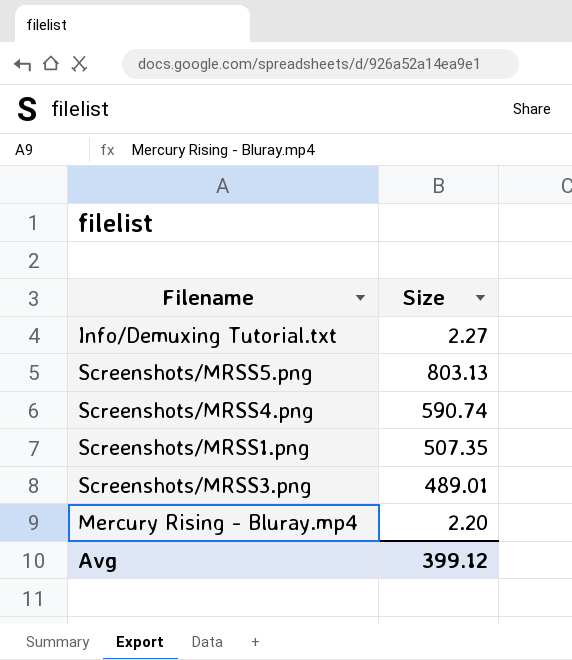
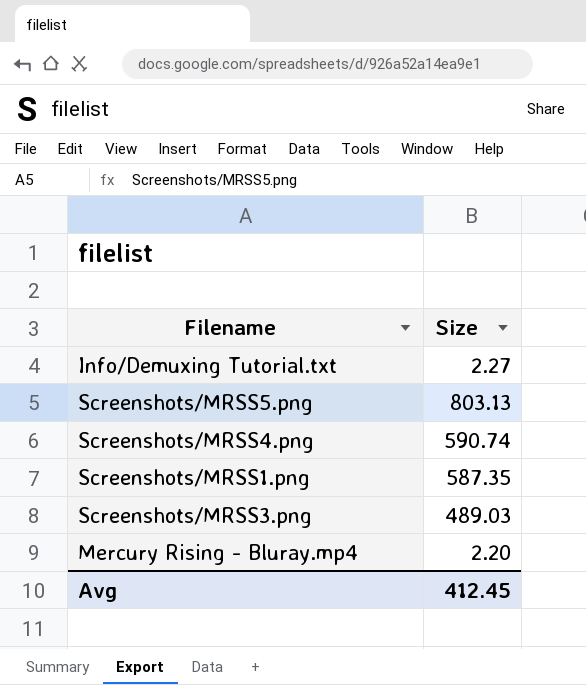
Screenshots/MRSS1.png | Size: 507.35 -> 587.35
Screenshots/MRSS3.png | Size: 489.01 -> 489.03
Avg | Size: 399.12 -> 412.45

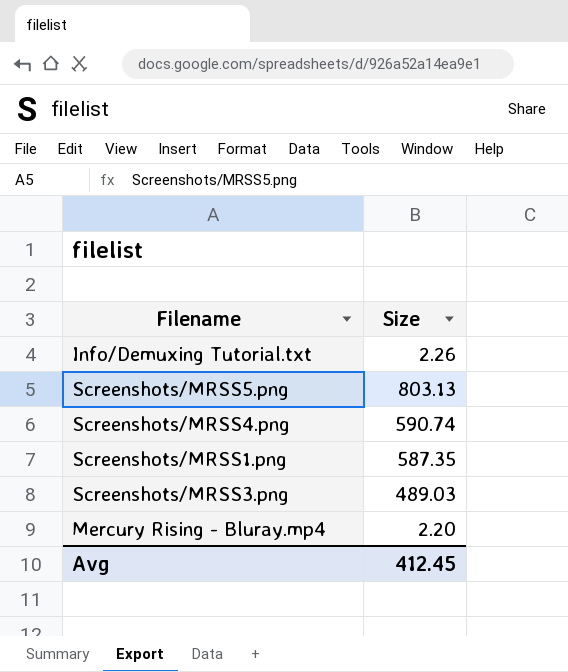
Info/Demuxing Tutorial.txt | Size: 2.27 -> 2.26

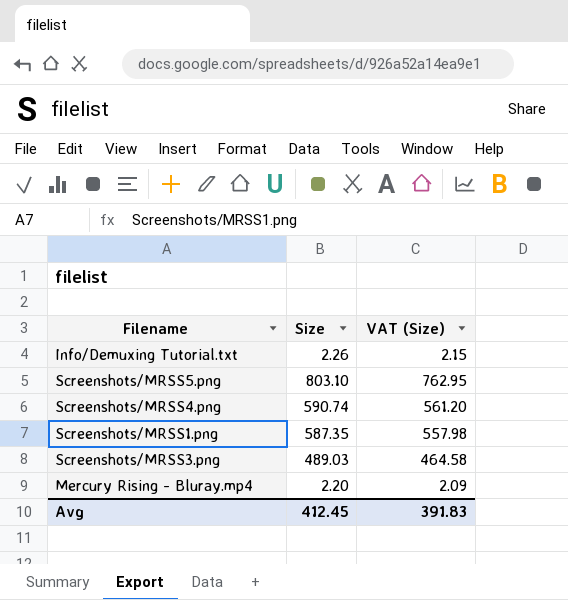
column VAT (Size) | formula: none -> [Size] * 0.95
Screenshots/MRSS5.png | Size: 803.13 -> 803.10

